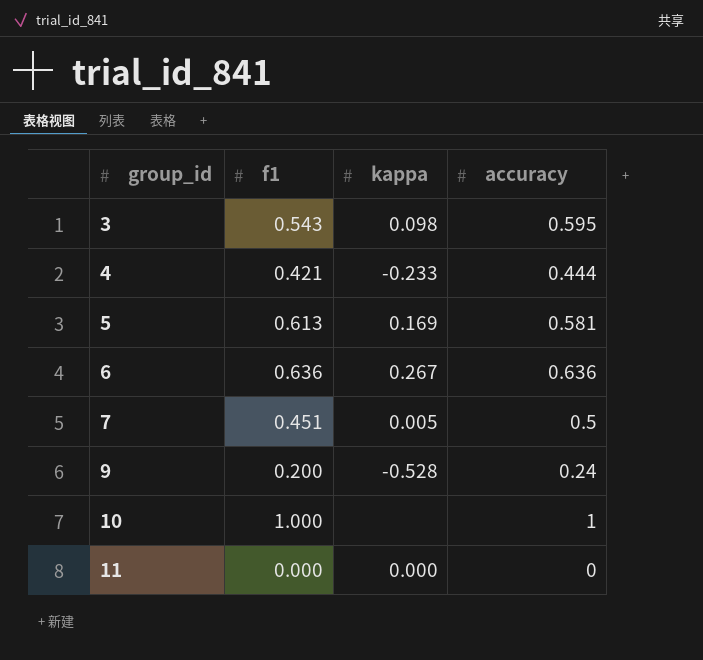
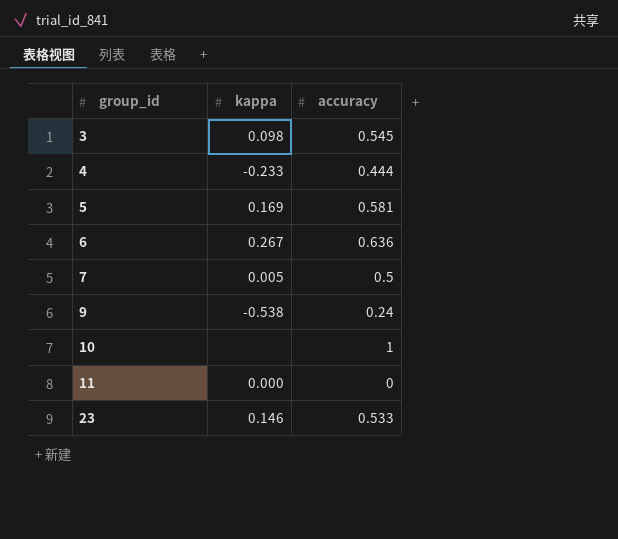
column f1 | position: 2 -> none
3 | accuracy: 0.595 -> 0.545
9 | kappa: -0.528 -> -0.538
row 23: none -> 0.146 | 0.533

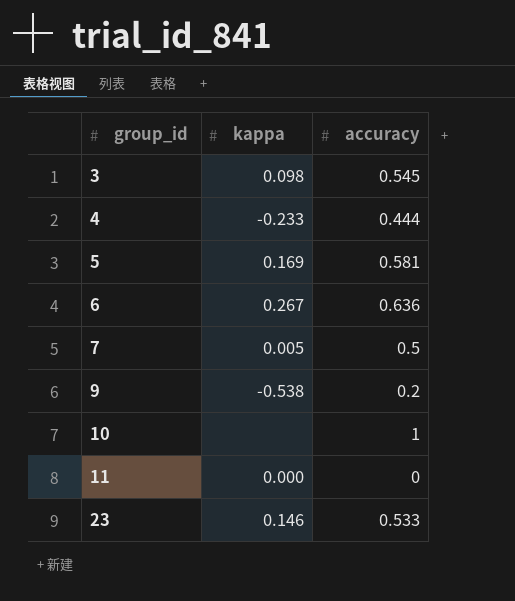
9 | accuracy: 0.24 -> 0.2

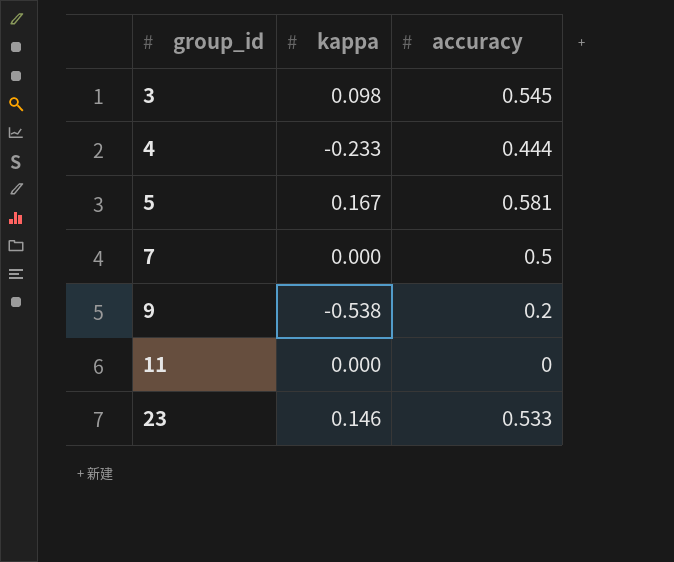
row 6: 0.267 | 0.636 -> none
row 10: none | 1 -> none
5 | kappa: 0.169 -> 0.167
7 | kappa: 0.005 -> 0.000

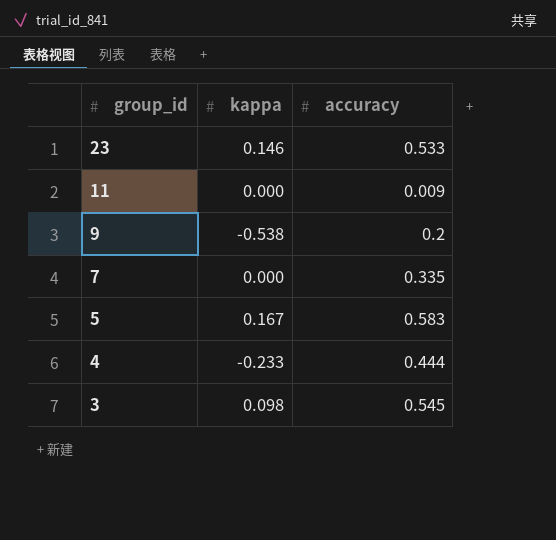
row order: group_id ascending -> group_id descending
11 | accuracy: 0 -> 0.009
7 | accuracy: 0.5 -> 0.335
5 | accuracy: 0.581 -> 0.583

